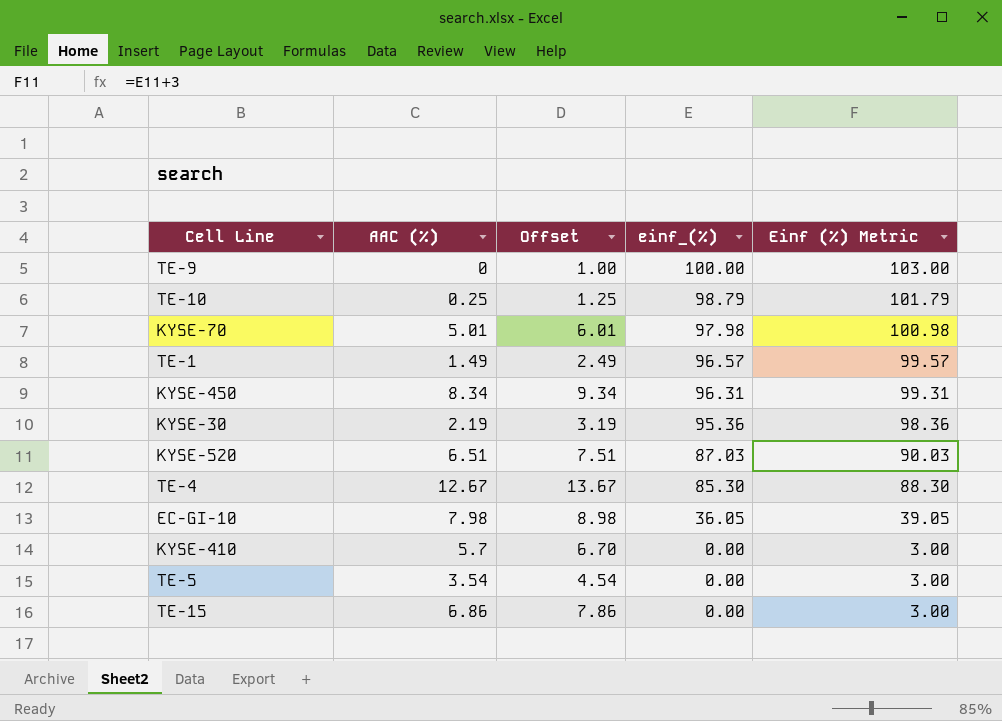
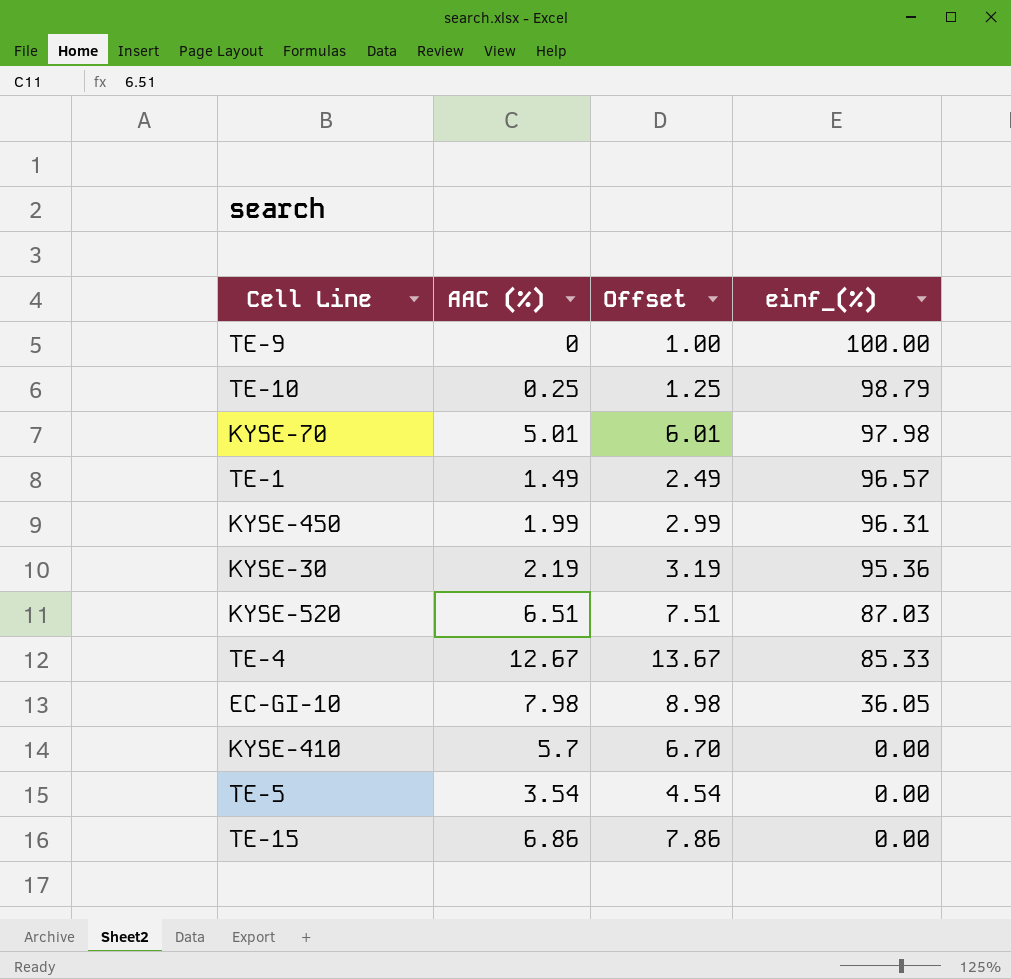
column Einf (%) Metric | formula: [einf_(%)] + 3 -> none
KYSE-450 | AAC (%): 8.34 -> 1.99
KYSE-450 | Offset: 9.34 -> 2.99
TE-4 | einf_(%): 85.30 -> 85.33

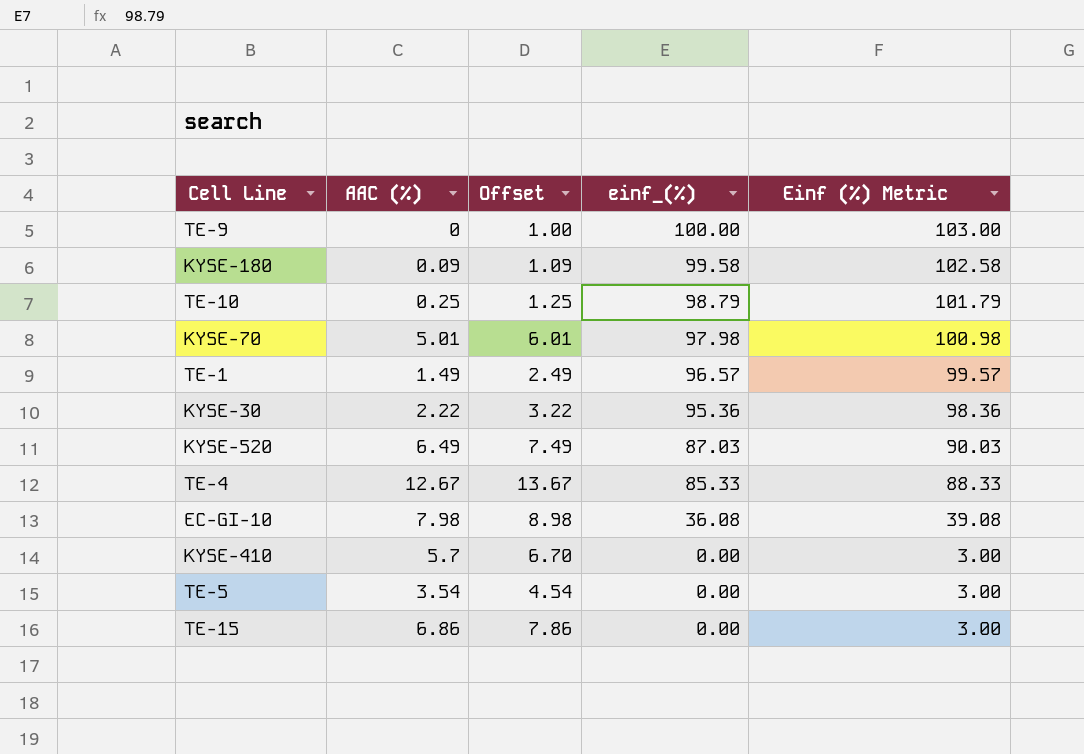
column Einf (%) Metric | formula: none -> [einf_(%)] + 3
row KYSE-450: 1.99 | 2.99 | 96.31 -> none
row KYSE-180: none -> 0.09 | 1.09 | 99.58 | 102.58
KYSE-30 | AAC (%): 2.19 -> 2.22
KYSE-30 | Offset: 3.19 -> 3.22
KYSE-520 | AAC (%): 6.51 -> 6.49
KYSE-520 | Offset: 7.51 -> 7.49
EC-GI-10 | einf_(%): 36.05 -> 36.08

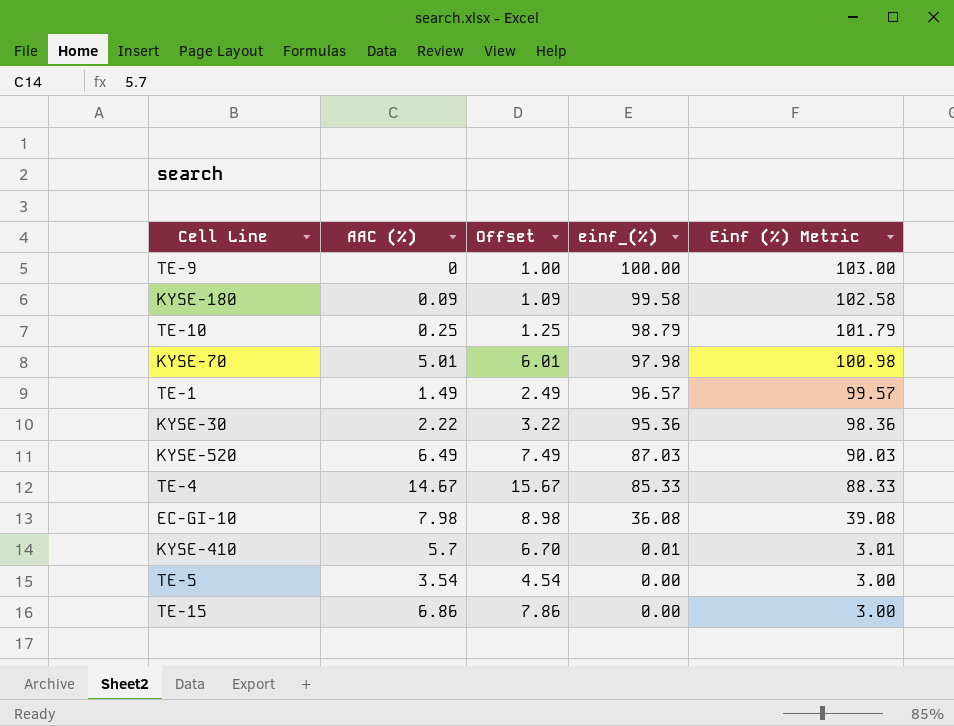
TE-4 | AAC (%): 12.67 -> 14.67
TE-4 | Offset: 13.67 -> 15.67
KYSE-410 | einf_(%): 0.00 -> 0.01
KYSE-410 | Einf (%) Metric: 3.00 -> 3.01

